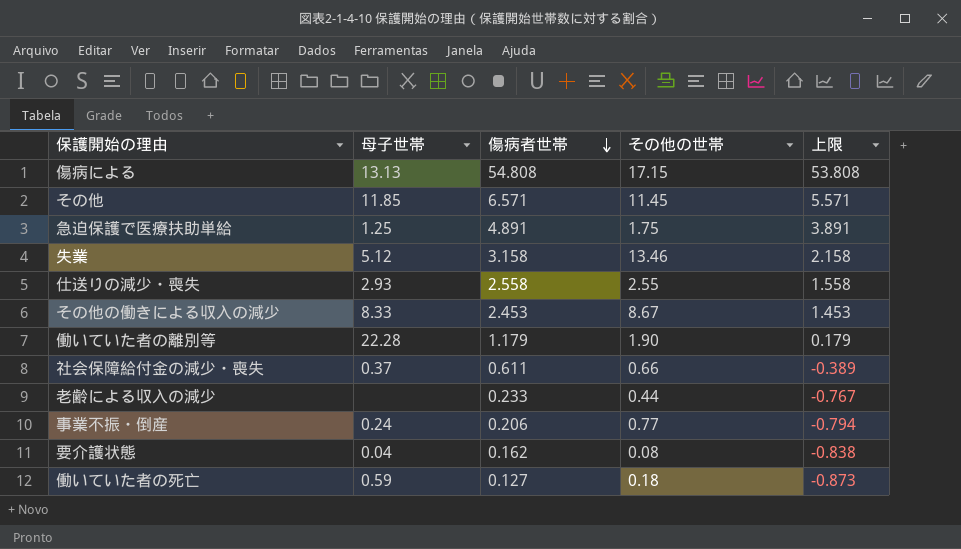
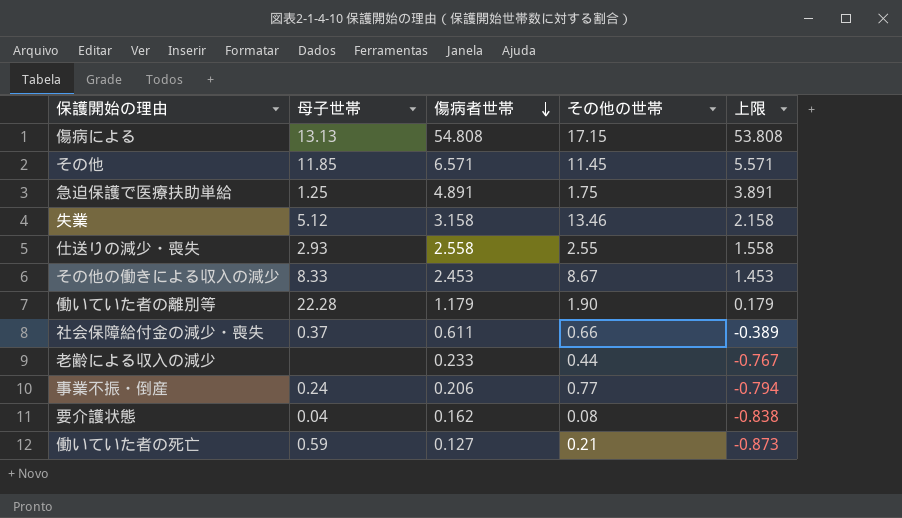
働いていた者の死亡 | その他の世帯: 0.18 -> 0.21

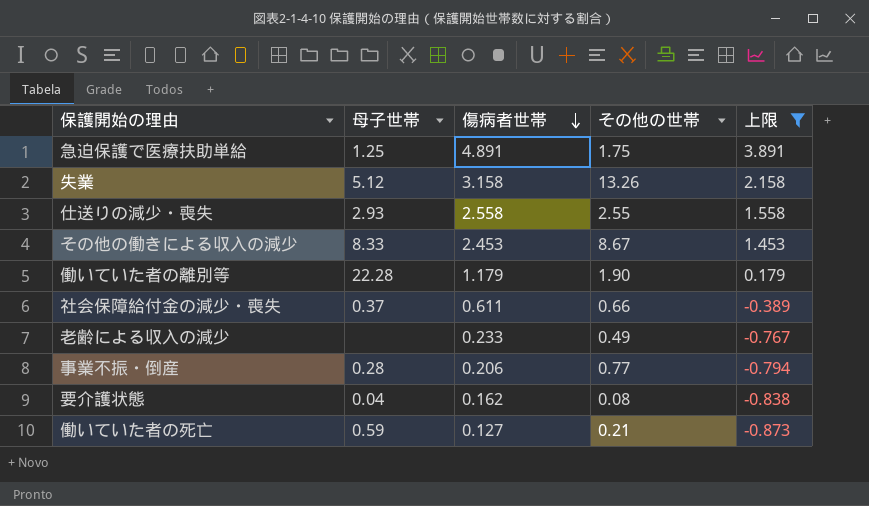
filter: none -> 上限 <= 3.891
失業 | その他の世帯: 13.46 -> 13.26
老齢による収入の減少 | その他の世帯: 0.44 -> 0.49
事業不振・倒産 | 母子世帯: 0.24 -> 0.28

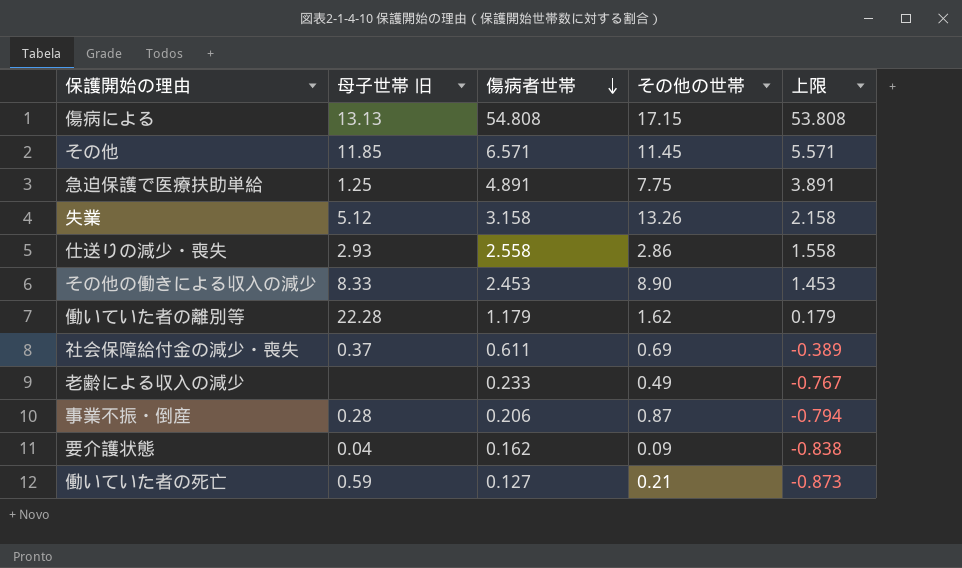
filter: 上限 <= 3.891 -> none
column name: 母子世帯 -> 母子世帯 旧
急迫保護で医療扶助単給 | その他の世帯: 1.75 -> 7.75
仕送りの減少・喪失 | その他の世帯: 2.55 -> 2.86
その他の働きによる収入の減少 | その他の世帯: 8.67 -> 8.90
働いていた者の離別等 | その他の世帯: 1.90 -> 1.62
社会保障給付金の減少・喪失 | その他の世帯: 0.66 -> 0.69
事業不振・倒産 | その他の世帯: 0.77 -> 0.87
要介護状態 | その他の世帯: 0.08 -> 0.09

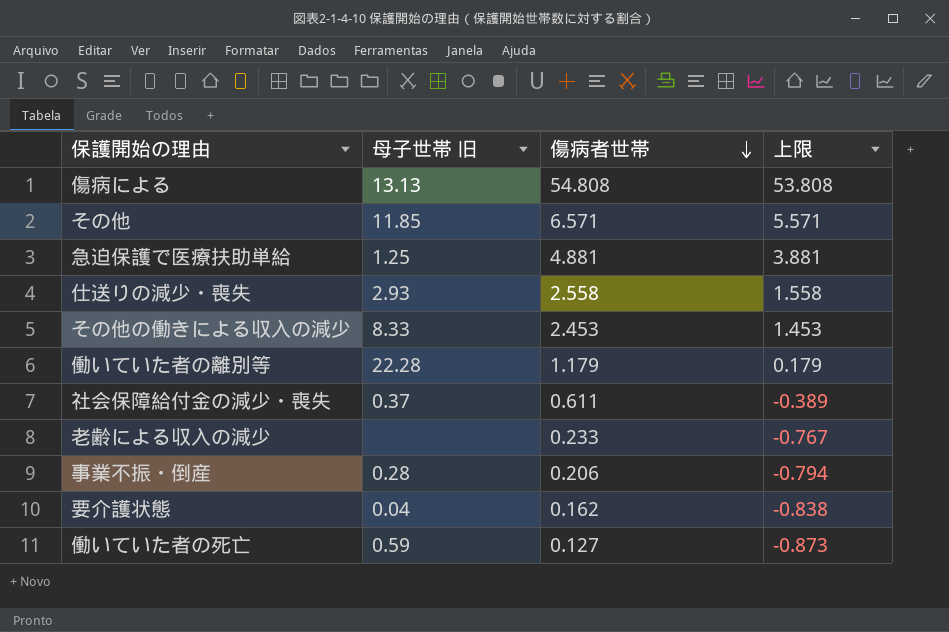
column その他の世帯 | position: 4 -> none
row 失業: 5.12 | 3.158 | 13.26 | 2.158 -> none
急迫保護で医療扶助単給 | 傷病者世帯: 4.891 -> 4.881
急迫保護で医療扶助単給 | 上限: 3.891 -> 3.881

